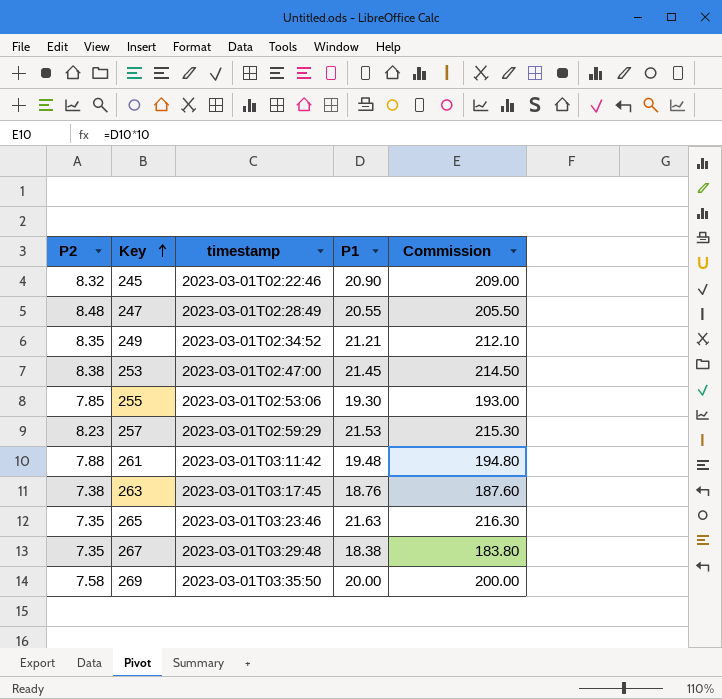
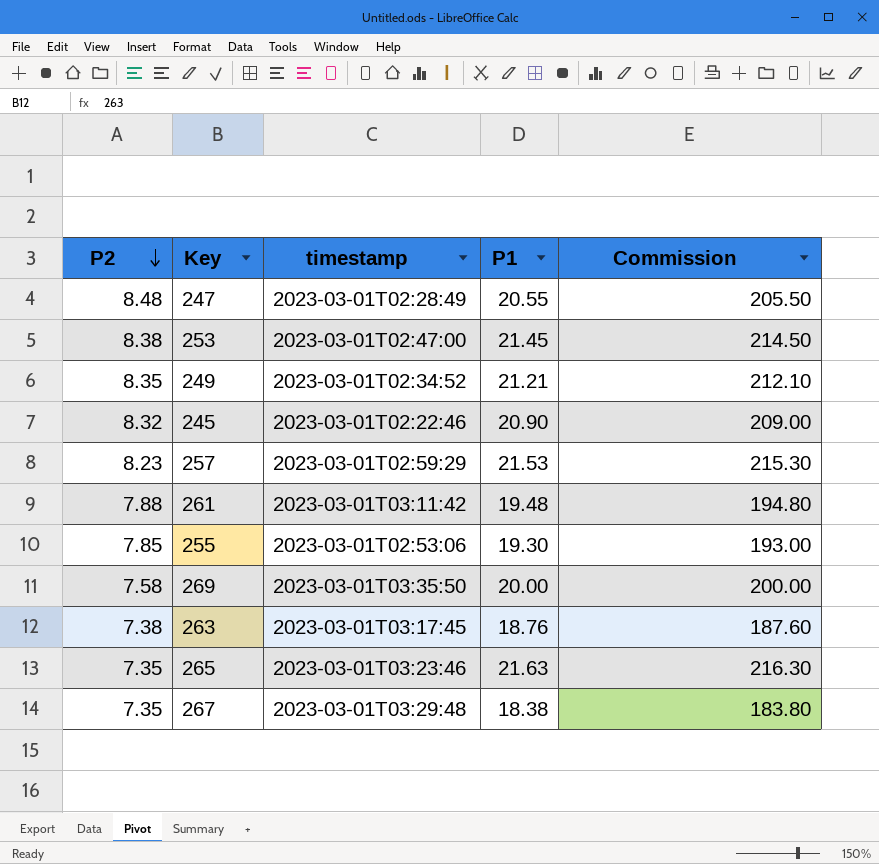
row order: Key ascending -> P2 descending

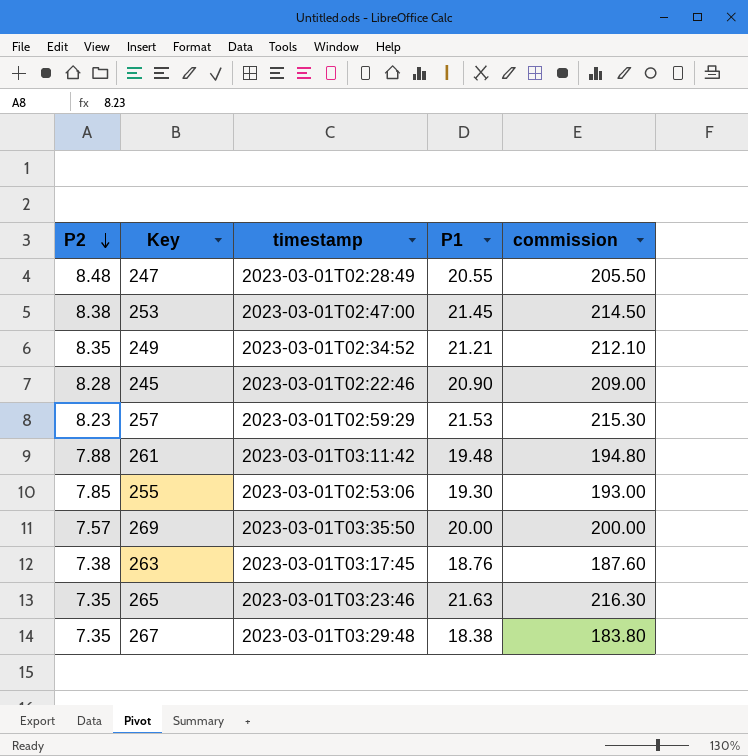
column name: Commission -> commission
245 | P2: 8.32 -> 8.28
269 | P2: 7.58 -> 7.57

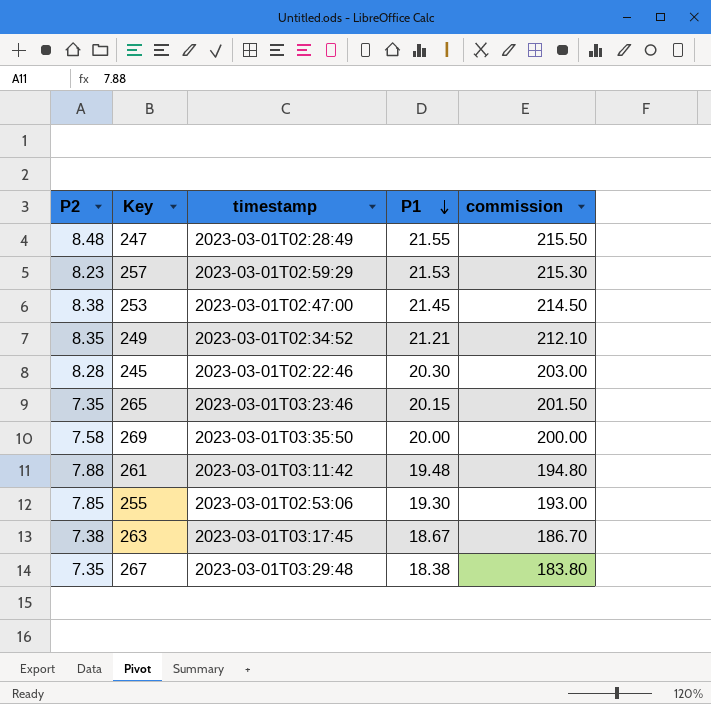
row order: P2 descending -> P1 descending
247 | P1: 20.55 -> 21.55
247 | commission: 205.50 -> 215.50
245 | P1: 20.90 -> 20.30
245 | commission: 209.00 -> 203.00
265 | P1: 21.63 -> 20.15
265 | commission: 216.30 -> 201.50
269 | P2: 7.57 -> 7.58
263 | P1: 18.76 -> 18.67
263 | commission: 187.60 -> 186.70

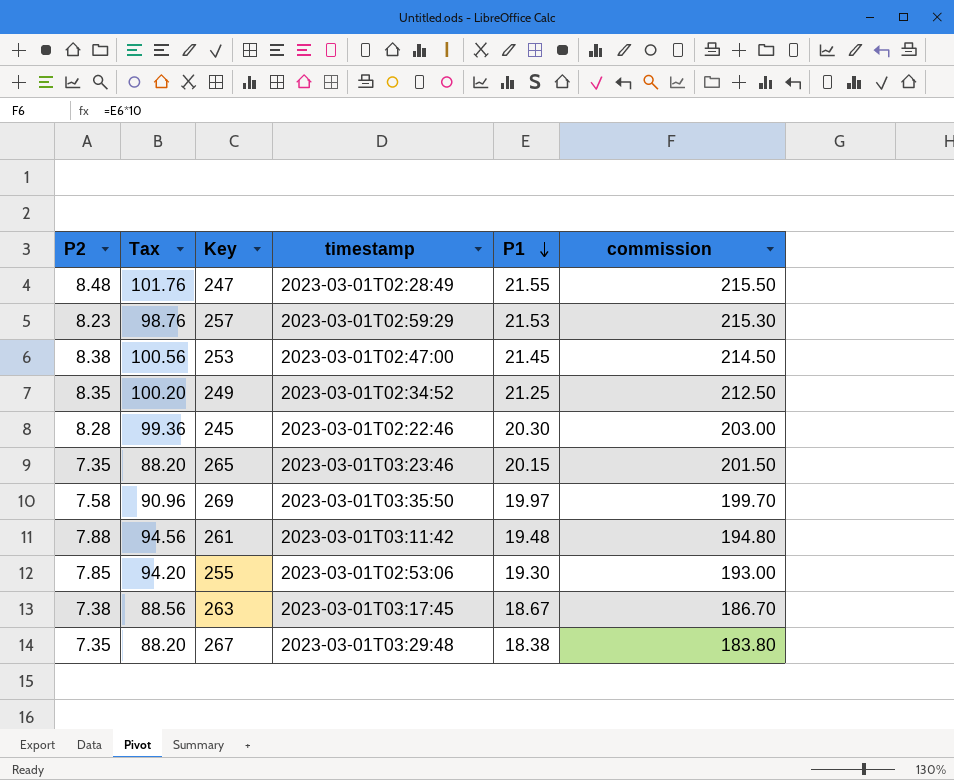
column Tax | formula: none -> [P2] * 12
249 | P1: 21.21 -> 21.25
249 | commission: 212.10 -> 212.50
269 | P1: 20.00 -> 19.97
269 | commission: 200.00 -> 199.70

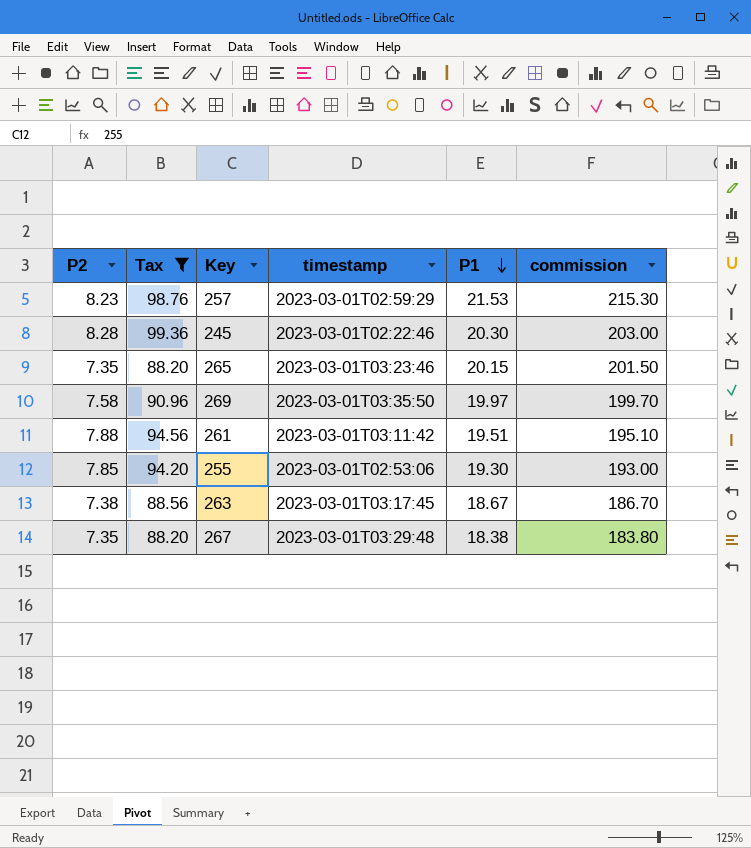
filter: none -> Tax <= 99.36
261 | P1: 19.48 -> 19.51
261 | commission: 194.80 -> 195.10

